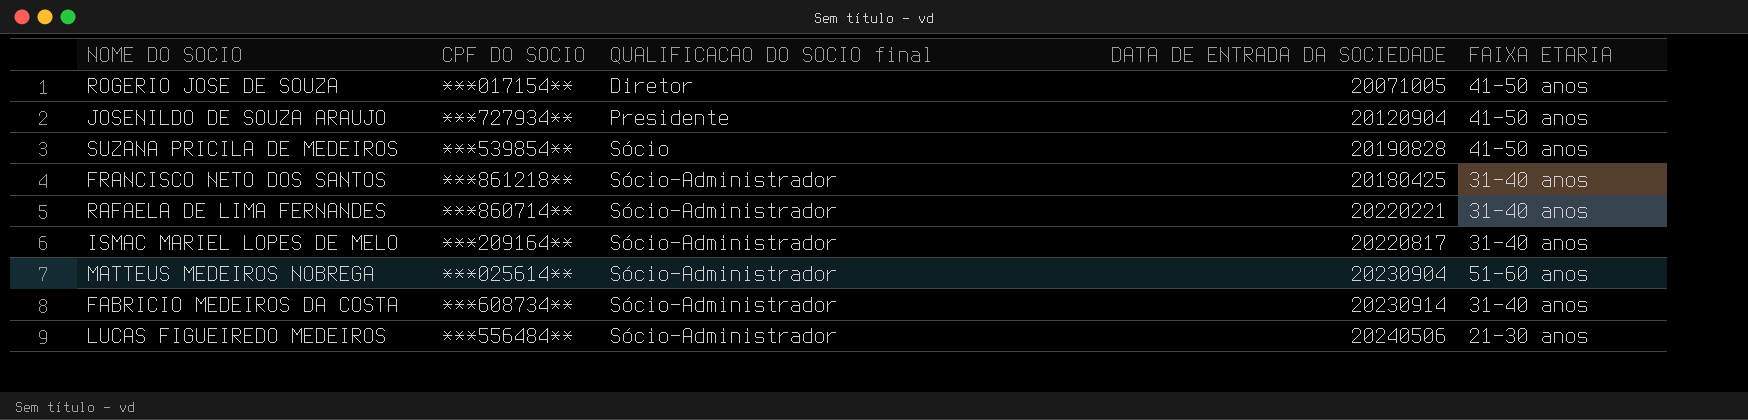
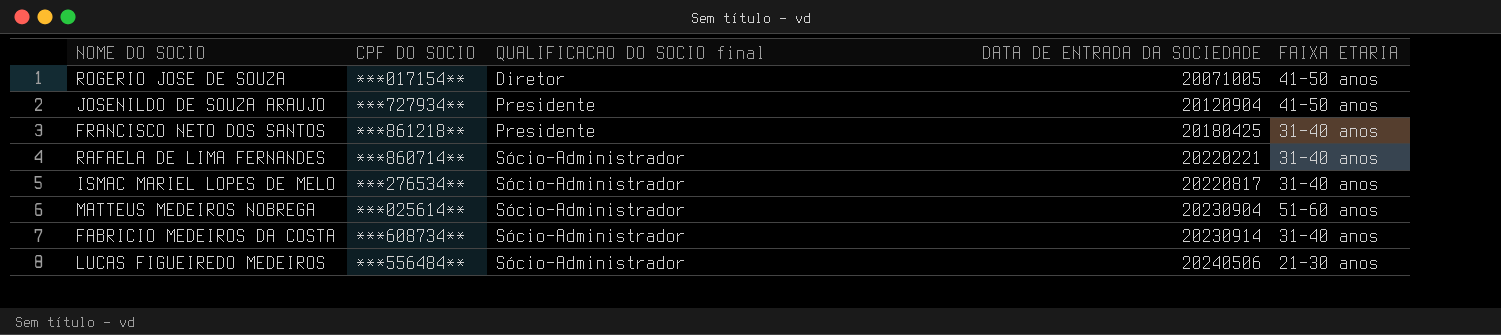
row SUZANA PRICILA DE MEDEIROS: ***539854** | Sócio | 20190828 | 41-50 anos -> none
FRANCISCO NETO DOS SANTOS | QUALIFICACAO DO SOCIO final: Sócio-Administrador -> Presidente
ISMAC MARIEL LOPES DE MELO | CPF DO SOCIO: ***209164** -> ***276534**

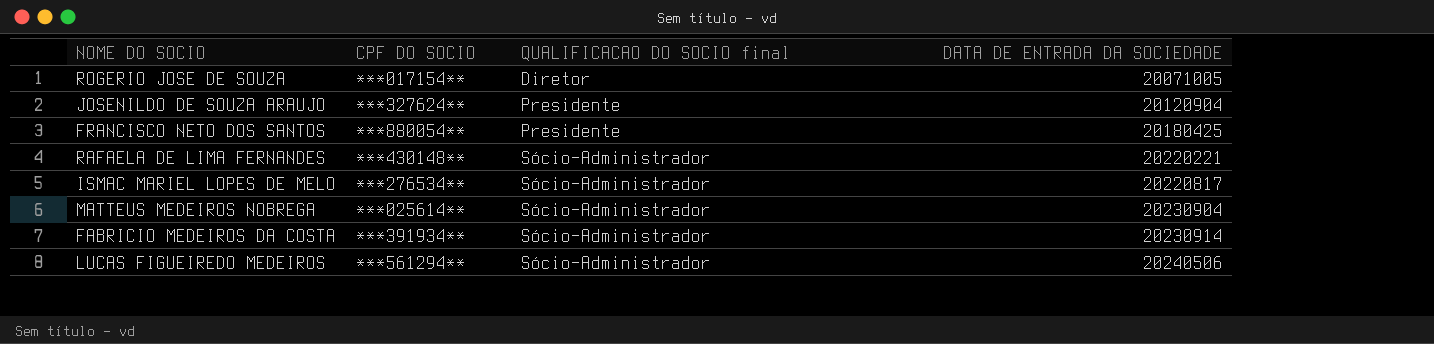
column FAIXA ETARIA | position: 5 -> none
JOSENILDO DE SOUZA ARAUJO | CPF DO SOCIO: ***727934** -> ***327624**
FRANCISCO NETO DOS SANTOS | CPF DO SOCIO: ***861218** -> ***880054**
RAFAELA DE LIMA FERNANDES | CPF DO SOCIO: ***860714** -> ***430148**
FABRICIO MEDEIROS DA COSTA | CPF DO SOCIO: ***608734** -> ***391934**
LUCAS FIGUEIREDO MEDEIROS | CPF DO SOCIO: ***556484** -> ***561294**

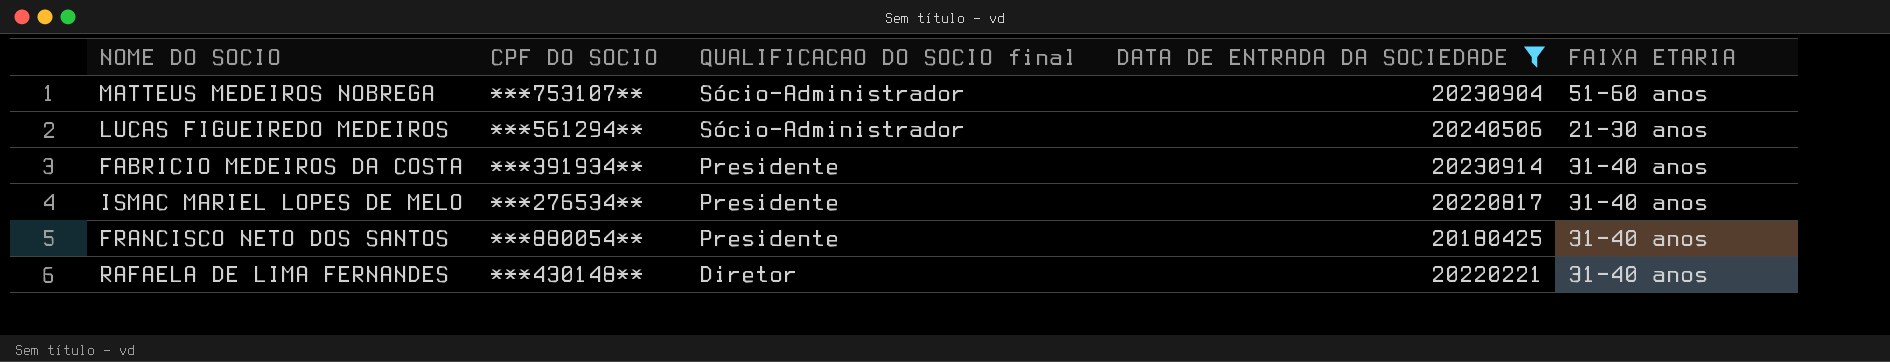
filter: none -> DATA DE ENTRADA DA SOCIEDADE >= 20180425
row order: QUALIFICACAO DO SOCIO final ascending -> QUALIFICACAO DO SOCIO final descending
column FAIXA ETARIA | position: none -> 5
MATTEUS MEDEIROS NOBREGA | CPF DO SOCIO: ***025614** -> ***753107**
FABRICIO MEDEIROS DA COSTA | QUALIFICACAO DO SOCIO final: Sócio-Administrador -> Presidente
ISMAC MARIEL LOPES DE MELO | QUALIFICACAO DO SOCIO final: Sócio-Administrador -> Presidente
RAFAELA DE LIMA FERNANDES | QUALIFICACAO DO SOCIO final: Sócio-Administrador -> Diretor

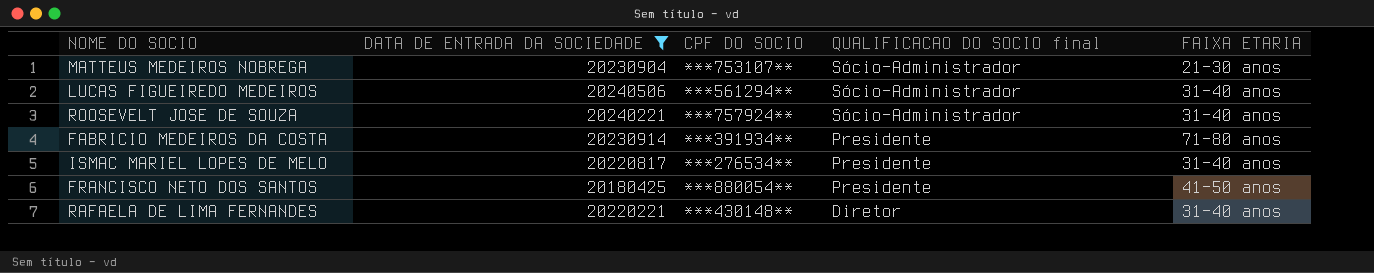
column DATA DE ENTRADA DA SOCIEDADE | position: 4 -> 2
MATTEUS MEDEIROS NOBREGA | FAIXA ETARIA: 51-60 anos -> 21-30 anos
LUCAS FIGUEIREDO MEDEIROS | FAIXA ETARIA: 21-30 anos -> 31-40 anos
row ROOSEVELT JOSE DE SOUZA: none -> 20240221 | ***757924** | Sócio-Administrador | 31-40 anos
FABRICIO MEDEIROS DA COSTA | FAIXA ETARIA: 31-40 anos -> 71-80 anos
FRANCISCO NETO DOS SANTOS | FAIXA ETARIA: 31-40 anos -> 41-50 anos

